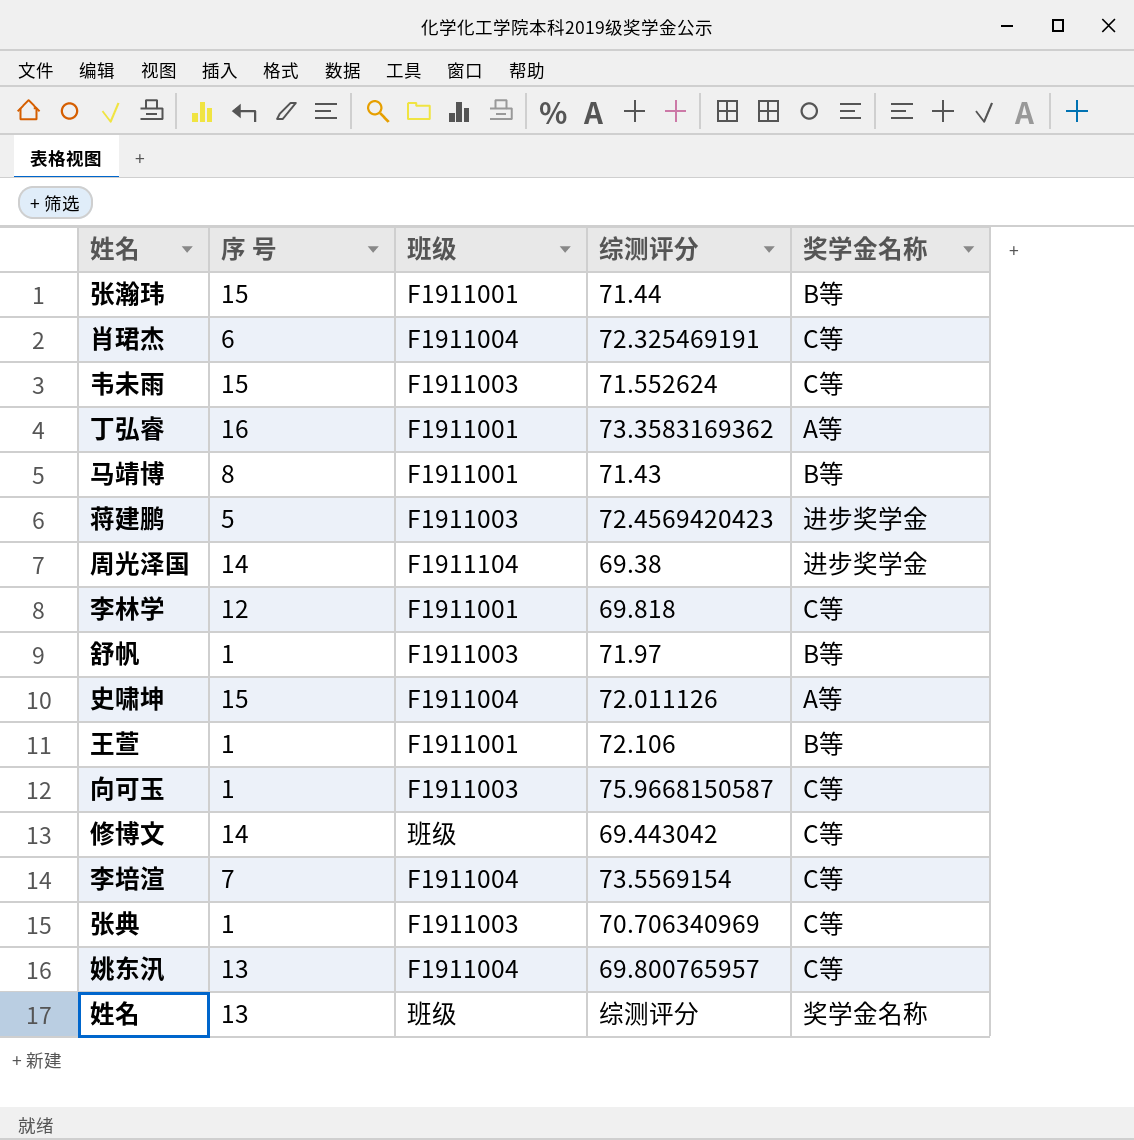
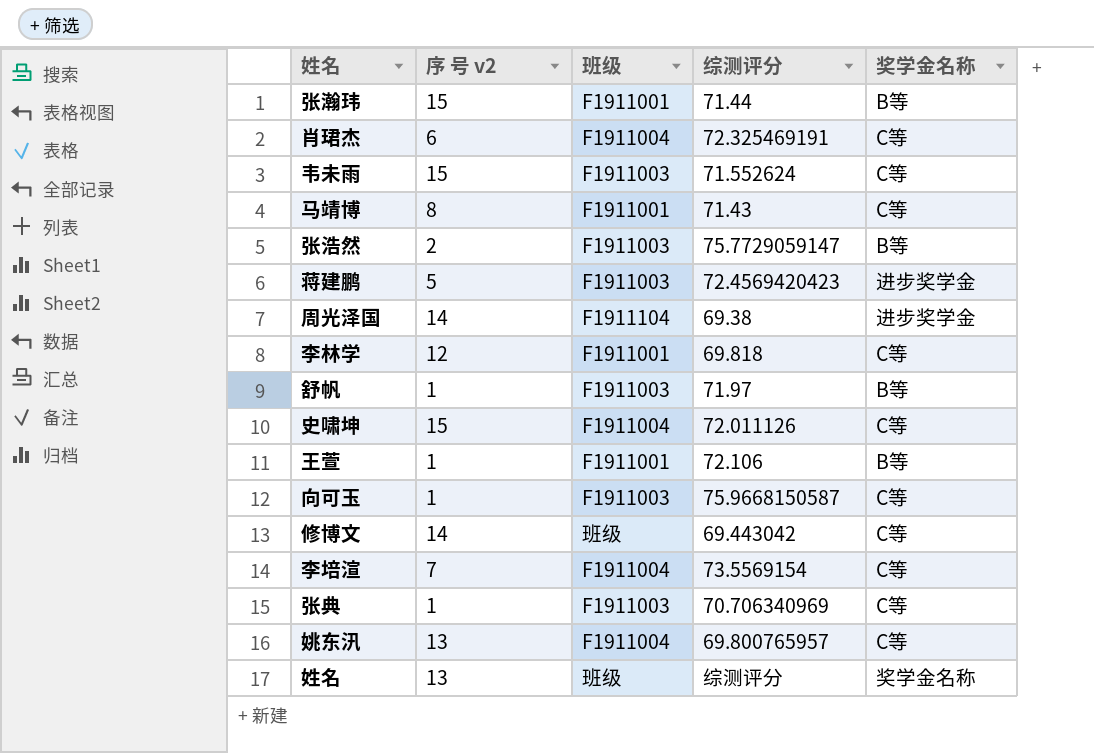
column name: 序 号 -> 序 号 v2
row 丁弘睿: 16 | F1911001 | 73.3583169362 | A等 -> none
马靖博 | 奖学金名称: B等 -> C等
row 张浩然: none -> 2 | F1911003 | 75.7729059147 | B等
史啸坤 | 奖学金名称: A等 -> C等

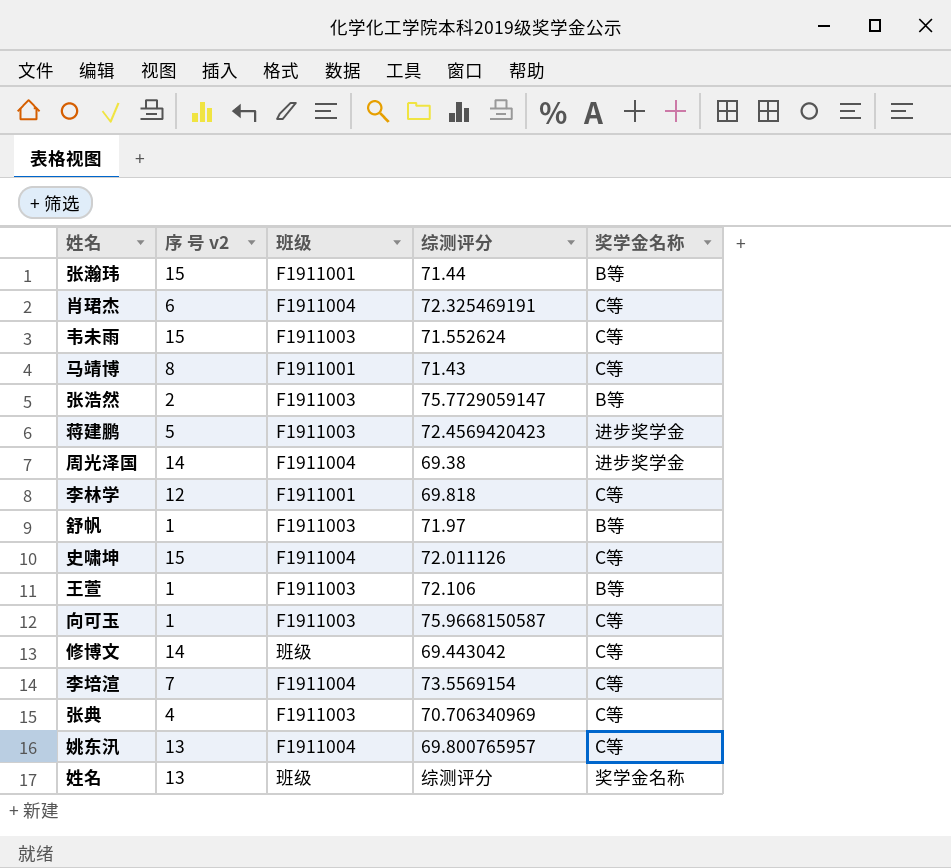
周光泽国 | 班级: F1911104 -> F1911004
王萱 | 班级: F1911001 -> F1911003
张典 | 序 号 v2: 1 -> 4

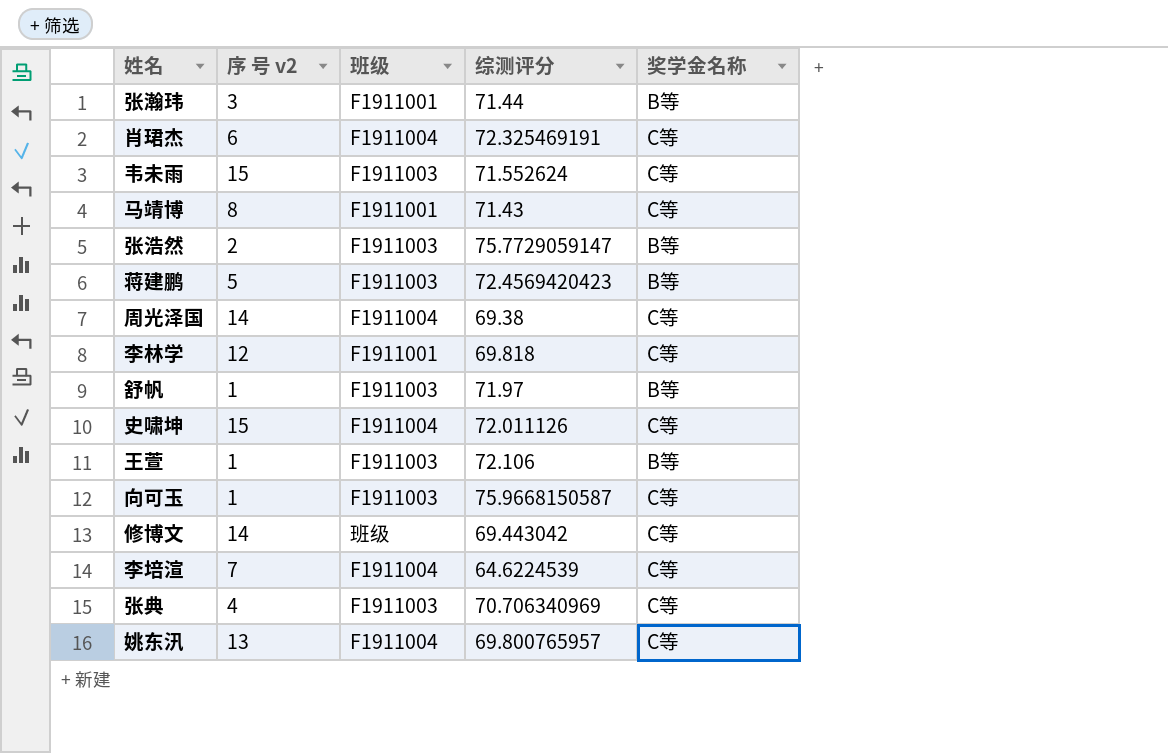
row 姓名: 13 | 班级 | 综测评分 | 奖学金名称 -> none
张瀚玮 | 序 号 v2: 15 -> 3
蒋建鹏 | 奖学金名称: 进步奖学金 -> B等
周光泽国 | 奖学金名称: 进步奖学金 -> C等
李培渲 | 综测评分: 73.5569154 -> 64.6224539

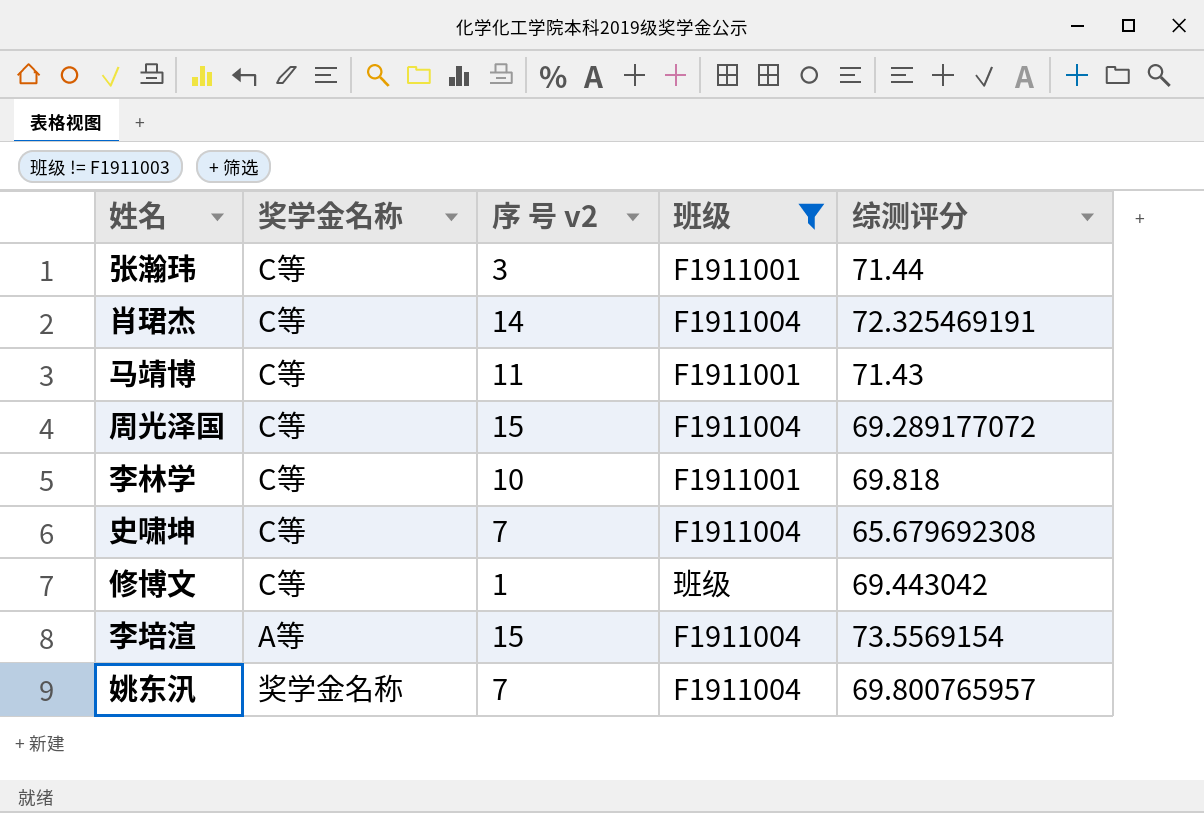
filter: none -> 班级 != F1911003
column 奖学金名称 | position: 5 -> 2
张瀚玮 | 奖学金名称: B等 -> C等
肖珺杰 | 序 号 v2: 6 -> 14
马靖博 | 序 号 v2: 8 -> 11
周光泽国 | 序 号 v2: 14 -> 15
周光泽国 | 综测评分: 69.38 -> 69.289177072
李林学 | 序 号 v2: 12 -> 10
史啸坤 | 序 号 v2: 15 -> 7
史啸坤 | 综测评分: 72.011126 -> 65.679692308
修博文 | 序 号 v2: 14 -> 1
李培渲 | 奖学金名称: C等 -> A等
李培渲 | 序 号 v2: 7 -> 15
李培渲 | 综测评分: 64.6224539 -> 73.5569154
姚东汛 | 奖学金名称: C等 -> 奖学金名称
姚东汛 | 序 号 v2: 13 -> 7

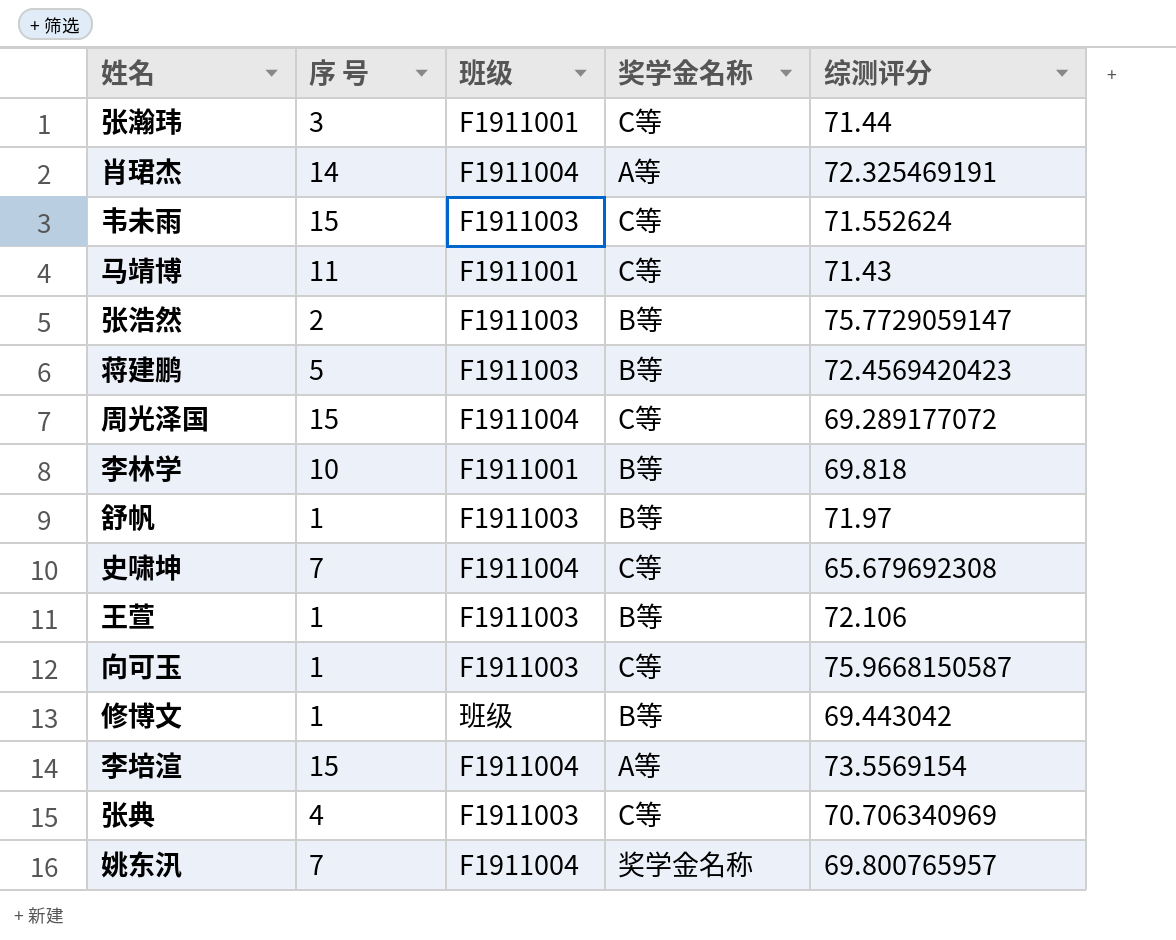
filter: 班级 != F1911003 -> none
column name: 序 号 v2 -> 序 号
column 奖学金名称 | position: 2 -> 4
肖珺杰 | 奖学金名称: C等 -> A等
李林学 | 奖学金名称: C等 -> B等
修博文 | 奖学金名称: C等 -> B等

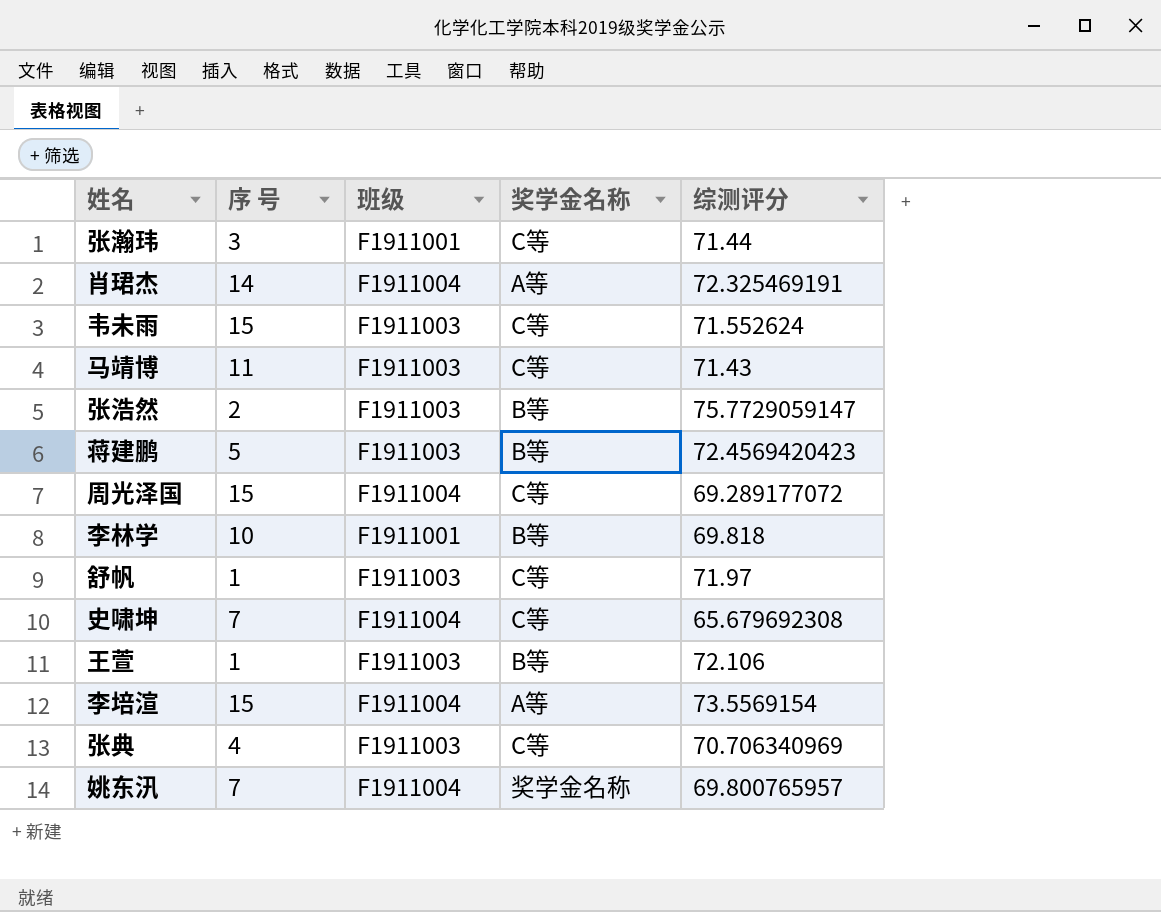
row 向可玉: 1 | F1911003 | C等 | 75.9668150587 -> none
row 修博文: 1 | 班级 | B等 | 69.443042 -> none
马靖博 | 班级: F1911001 -> F1911003
舒帆 | 奖学金名称: B等 -> C等

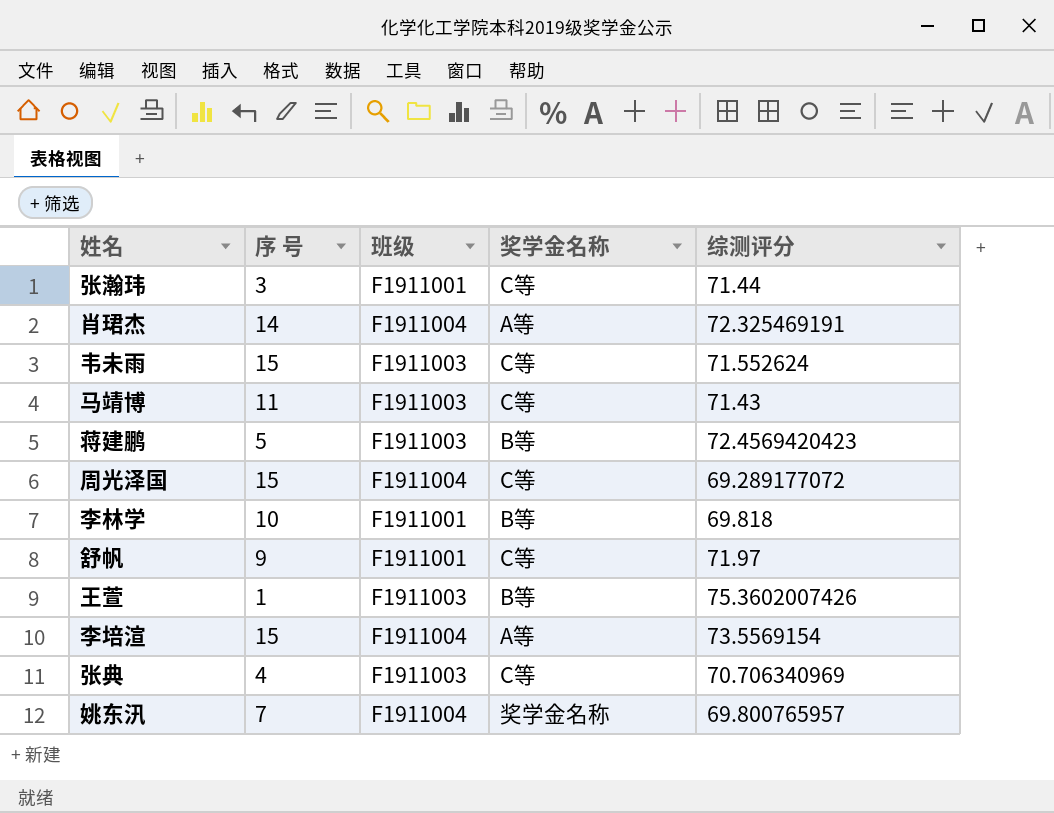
row 张浩然: 2 | F1911003 | B等 | 75.7729059147 -> none
row 史啸坤: 7 | F1911004 | C等 | 65.679692308 -> none
舒帆 | 序 号: 1 -> 9
舒帆 | 班级: F1911003 -> F1911001
王萱 | 综测评分: 72.106 -> 75.3602007426

